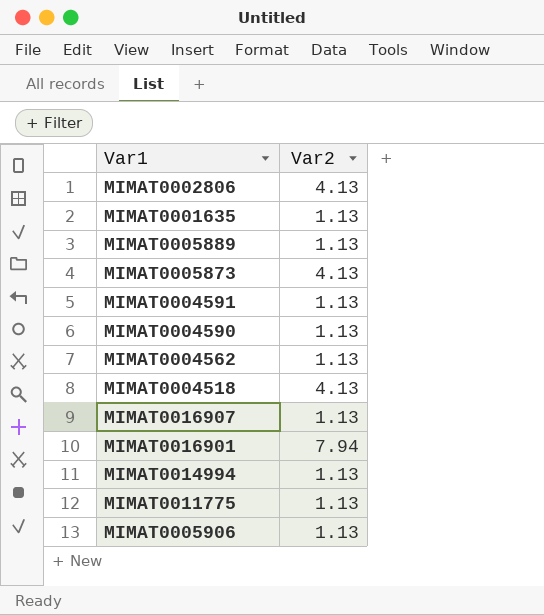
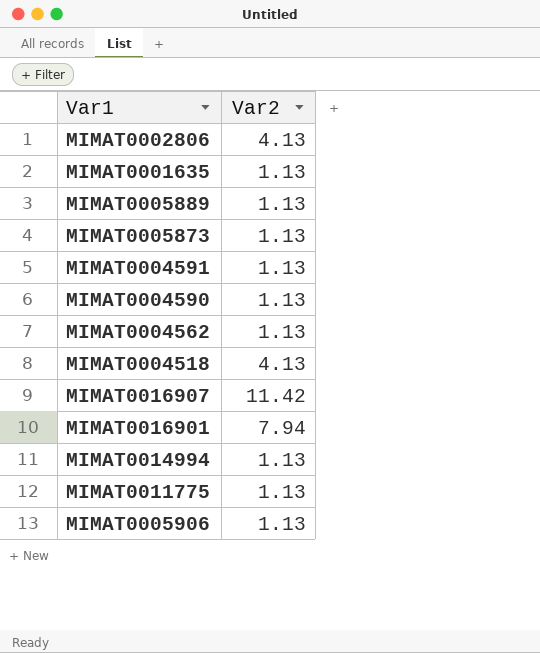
MIMAT0005873 | Var2: 4.13 -> 1.13
MIMAT0016907 | Var2: 1.13 -> 11.42

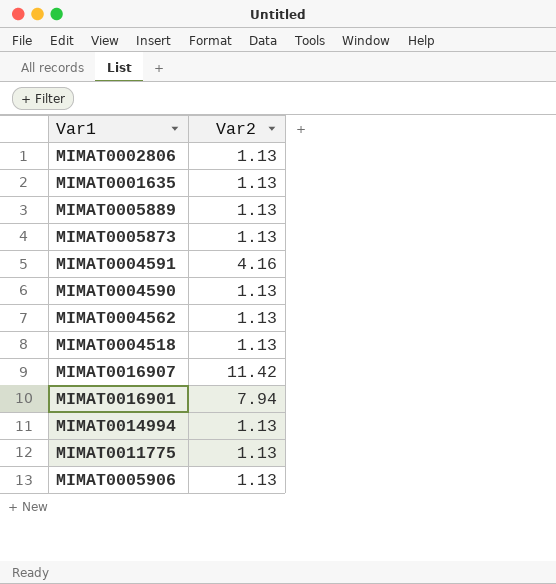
MIMAT0002806 | Var2: 4.13 -> 1.13
MIMAT0004591 | Var2: 1.13 -> 4.16
MIMAT0004518 | Var2: 4.13 -> 1.13

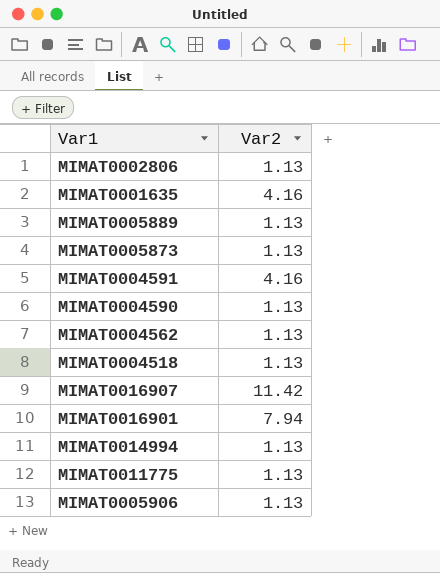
MIMAT0001635 | Var2: 1.13 -> 4.16

